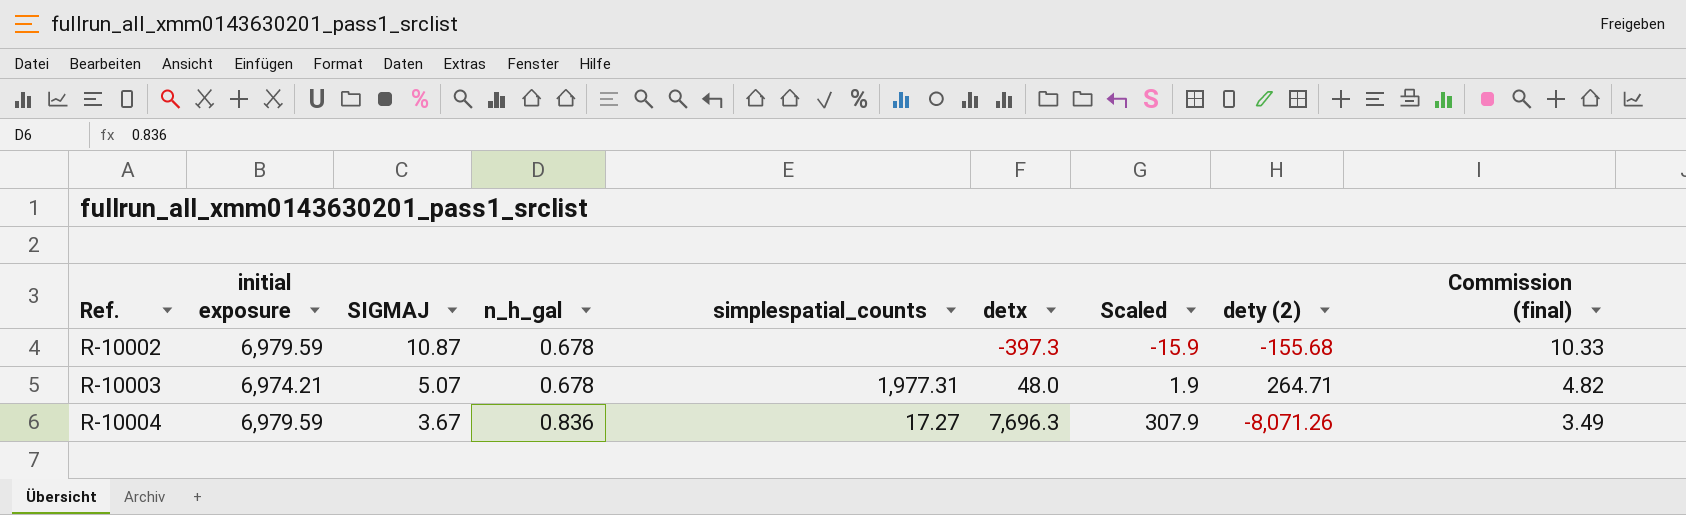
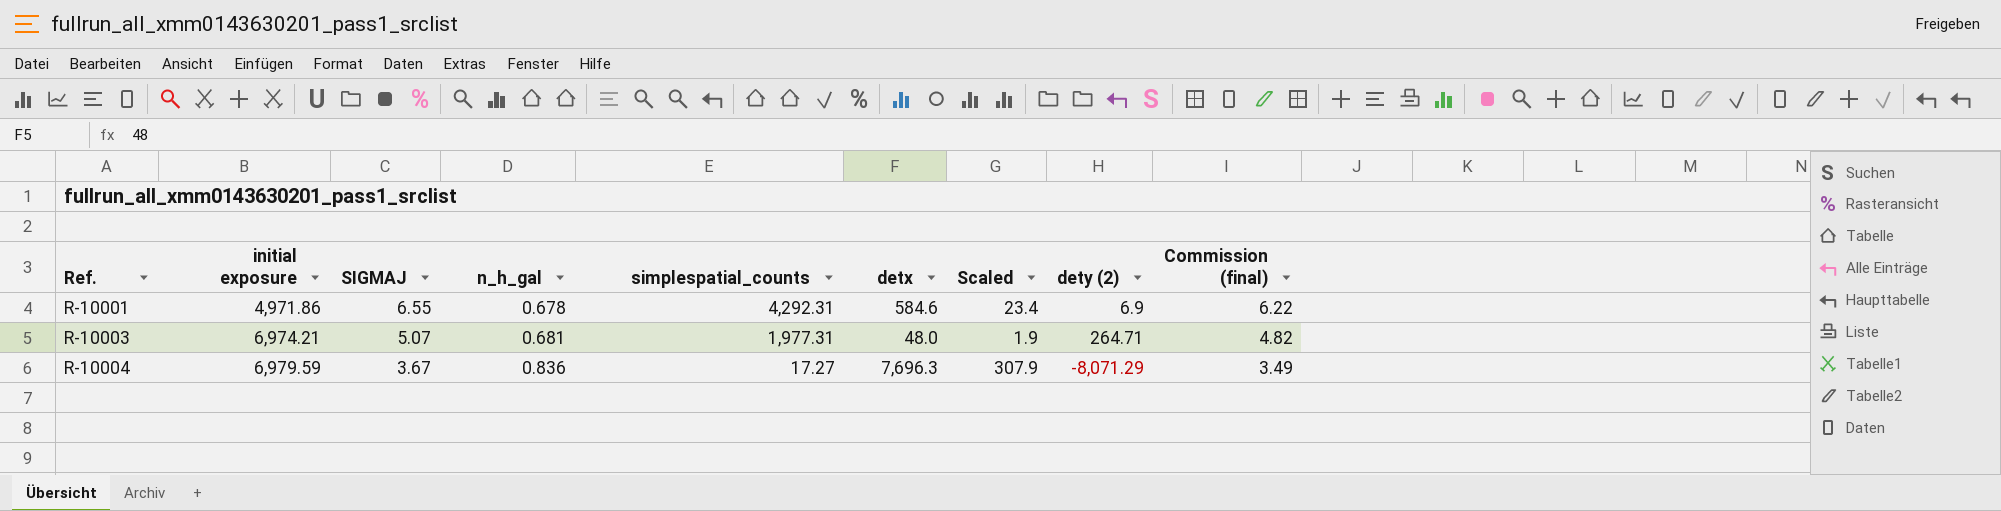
row R-10002: 6,979.59 | 10.87 | 0.678 | none | -397.3 | -15.9 | -155.68 | 10.33 -> none
row R-10001: none -> 4,971.86 | 6.55 | 0.678 | 4,292.31 | 584.6 | 23.4 | 6.9 | 6.22
R-10003 | n_h_gal: 0.678 -> 0.681
R-10004 | dety (2): -8,071.26 -> -8,071.29

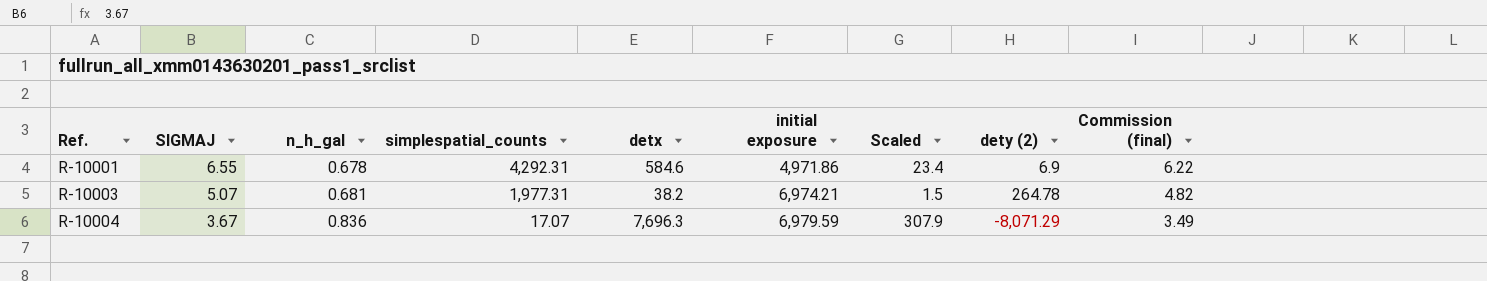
column initial exposure | position: 2 -> 6
R-10003 | detx: 48.0 -> 38.2
R-10003 | Scaled: 1.9 -> 1.5
R-10003 | dety (2): 264.71 -> 264.78
R-10004 | simplespatial_counts: 17.27 -> 17.07

